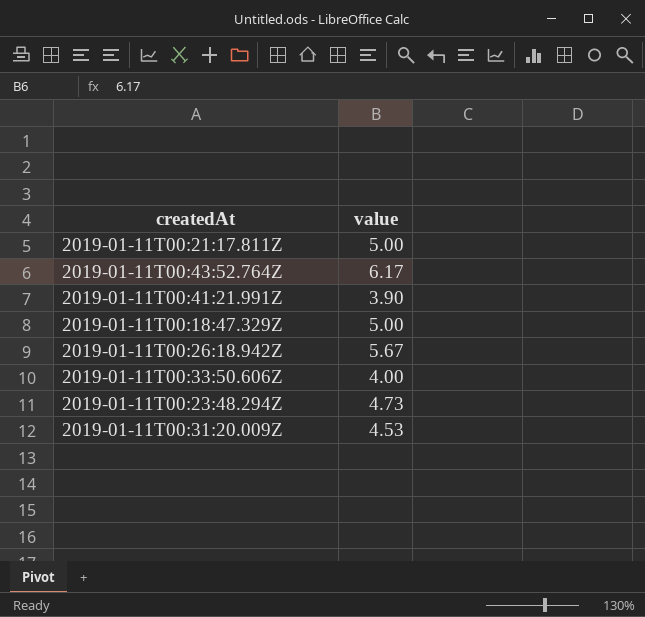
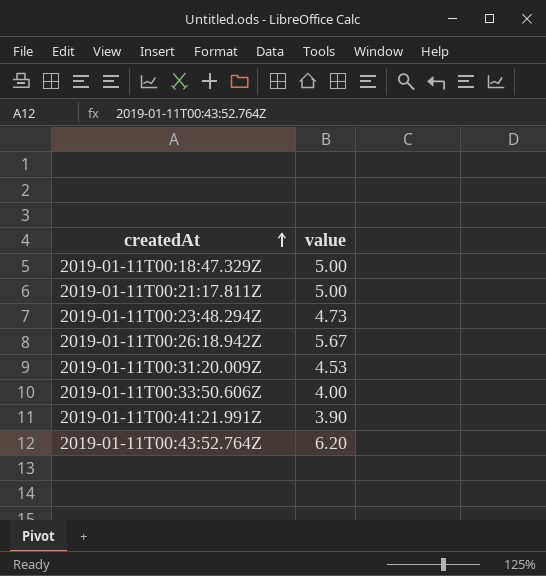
row order: none -> createdAt ascending
2019-01-11T00:43:52.764Z | value: 6.17 -> 6.20

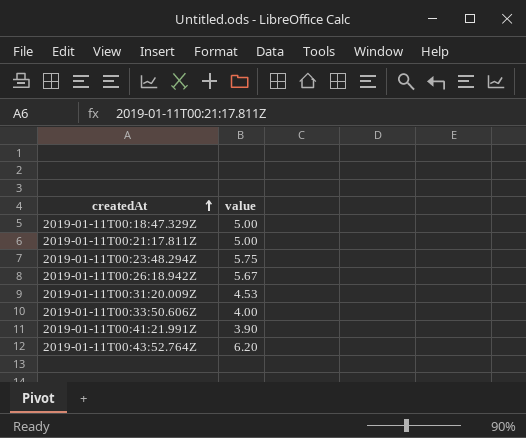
2019-01-11T00:23:48.294Z | value: 4.73 -> 5.75

